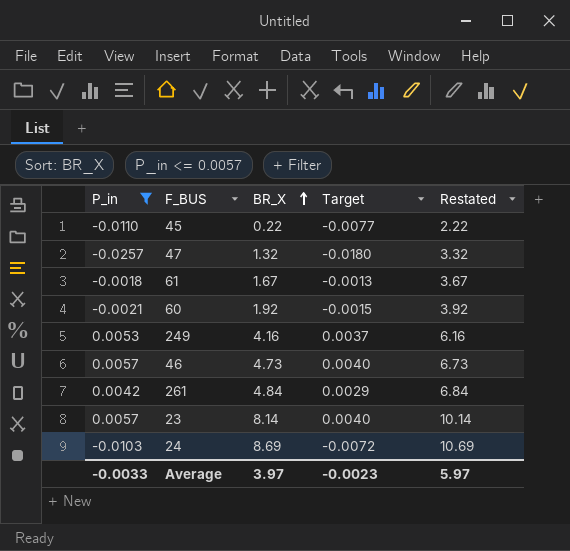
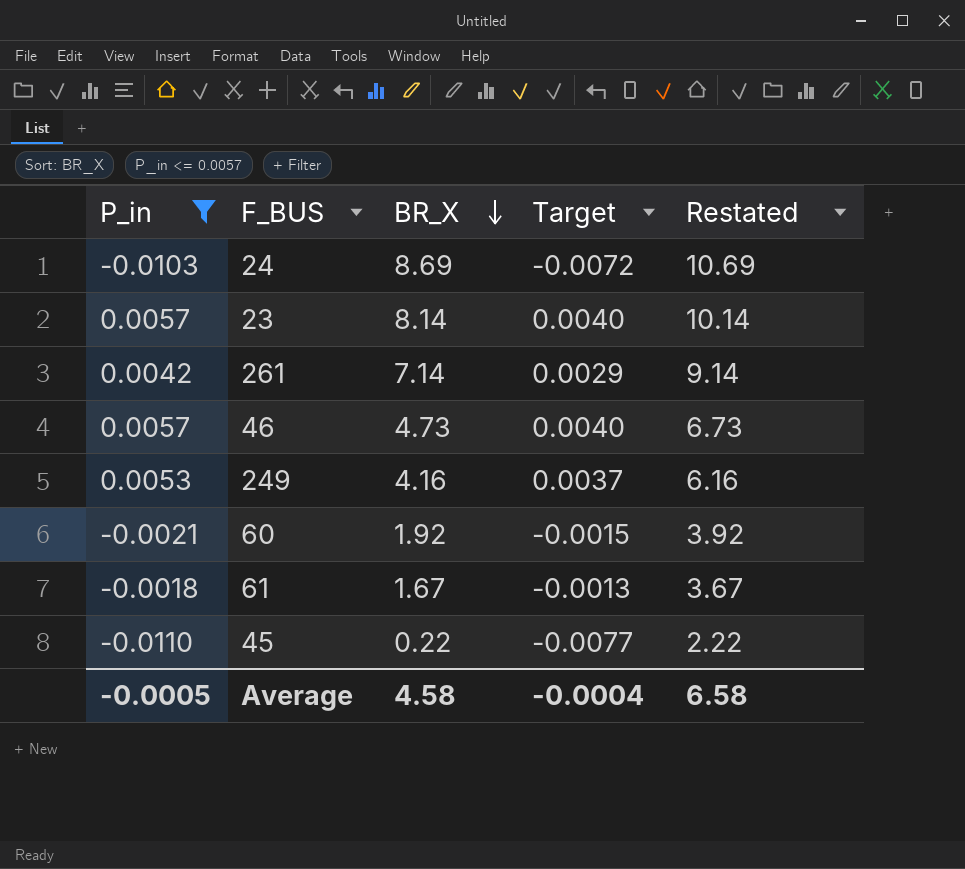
row order: BR_X ascending -> BR_X descending
row 47: -0.0257 | 1.32 | -0.0180 | 3.32 -> none
261 | BR_X: 4.84 -> 7.14
261 | Restated: 6.84 -> 9.14
Average | P_in: -0.0033 -> -0.0005
Average | BR_X: 3.97 -> 4.58
Average | Target: -0.0023 -> -0.0004
Average | Restated: 5.97 -> 6.58

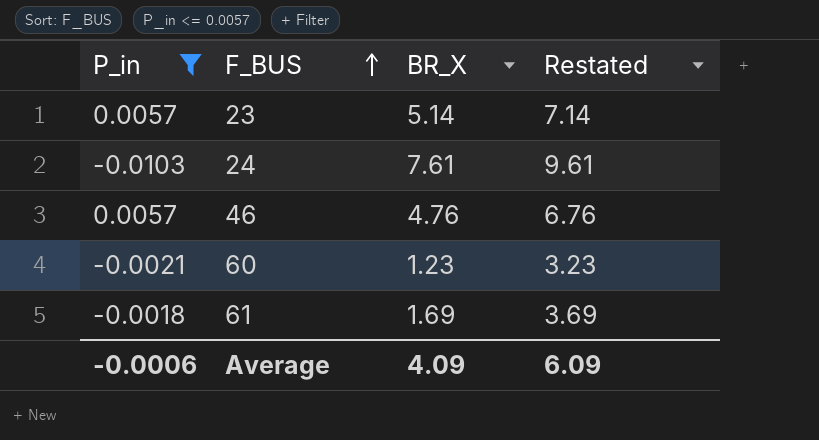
row order: BR_X descending -> F_BUS ascending
column Target | formula: [P_in] * 0.7 -> none
row 261: 0.0042 | 7.14 | 0.0029 | 9.14 -> none
row 249: 0.0053 | 4.16 | 0.0037 | 6.16 -> none
row 45: -0.0110 | 0.22 | -0.0077 | 2.22 -> none
23 | BR_X: 8.14 -> 5.14
23 | Restated: 10.14 -> 7.14
24 | BR_X: 8.69 -> 7.61
24 | Restated: 10.69 -> 9.61
46 | BR_X: 4.73 -> 4.76
46 | Restated: 6.73 -> 6.76
60 | BR_X: 1.92 -> 1.23
60 | Restated: 3.92 -> 3.23
61 | BR_X: 1.67 -> 1.69
61 | Restated: 3.67 -> 3.69
Average | P_in: -0.0005 -> -0.0006
Average | BR_X: 4.58 -> 4.09
Average | Restated: 6.58 -> 6.09

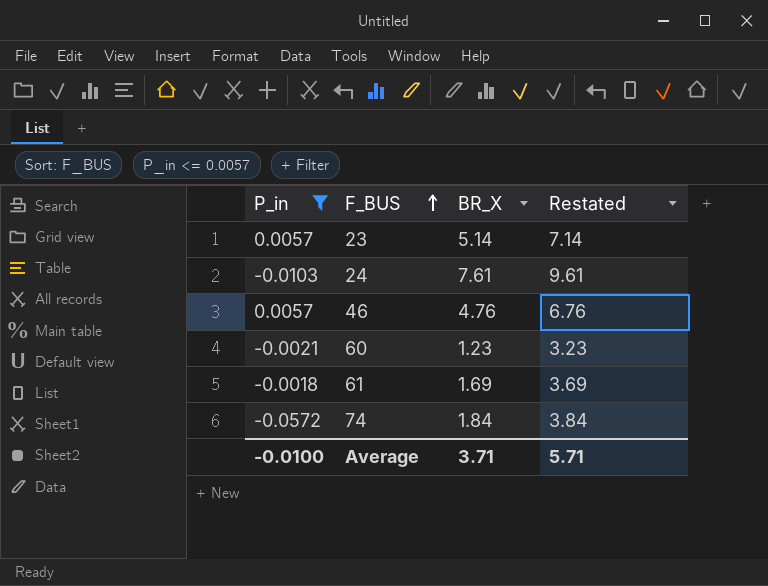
row 74: none -> -0.0572 | 1.84 | 3.84
Average | P_in: -0.0006 -> -0.0100
Average | BR_X: 4.09 -> 3.71
Average | Restated: 6.09 -> 5.71

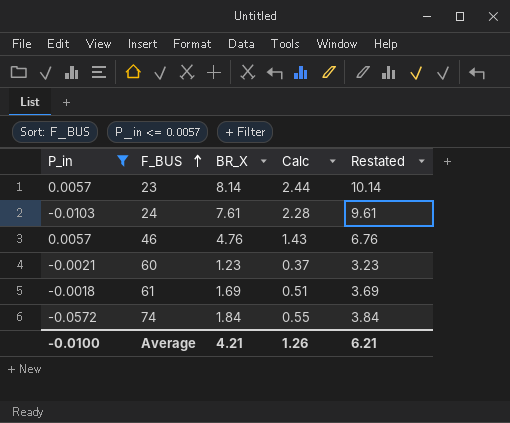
column Calc | formula: none -> [BR_X] * 0.3
23 | BR_X: 5.14 -> 8.14
23 | Restated: 7.14 -> 10.14
Average | BR_X: 3.71 -> 4.21
Average | Restated: 5.71 -> 6.21

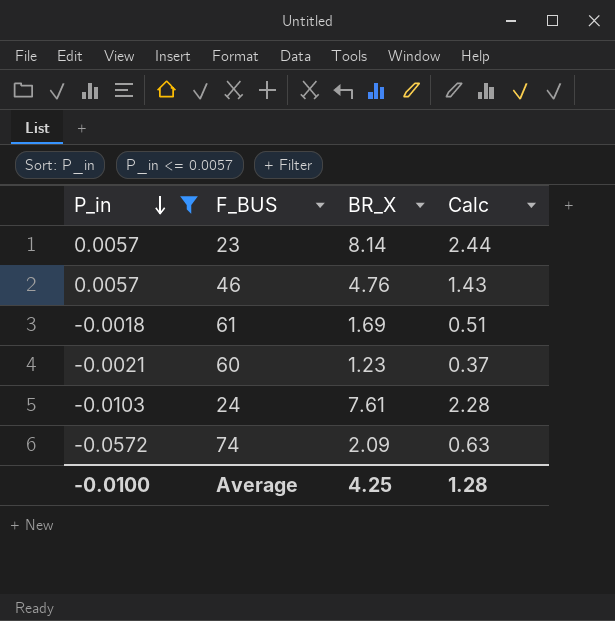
row order: F_BUS ascending -> P_in descending
column Restated | formula: [BR_X] + 2 -> none
74 | BR_X: 1.84 -> 2.09
74 | Calc: 0.55 -> 0.63
Average | BR_X: 4.21 -> 4.25
Average | Calc: 1.26 -> 1.28

